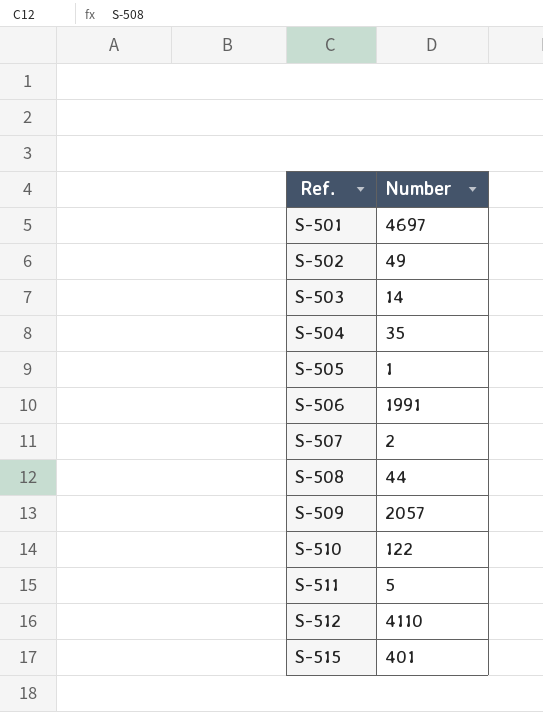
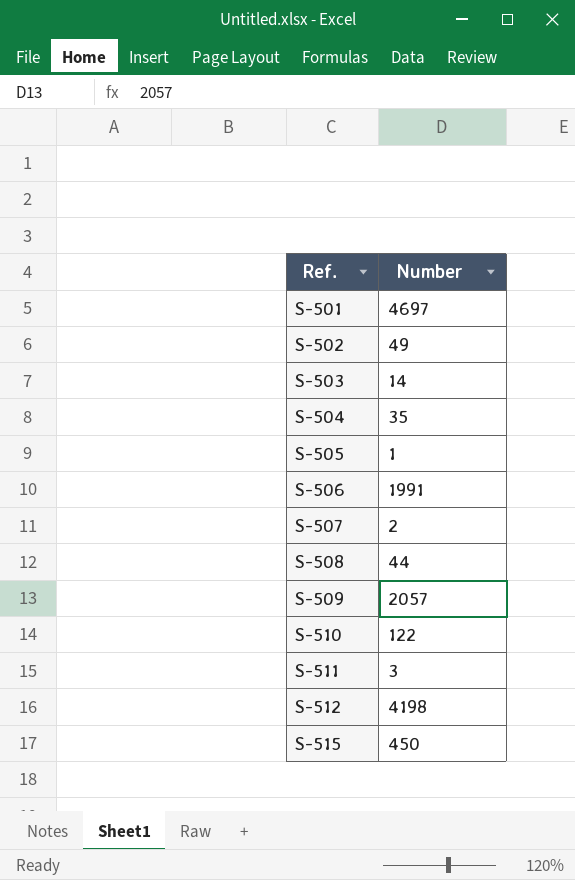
S-511 | Number: 5 -> 3
S-512 | Number: 4110 -> 4198
S-515 | Number: 401 -> 450

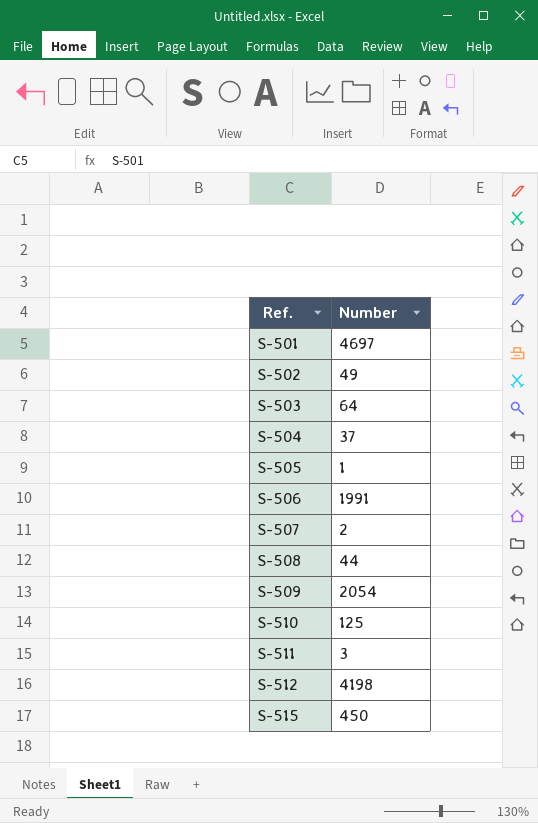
S-503 | Number: 14 -> 64
S-504 | Number: 35 -> 37
S-509 | Number: 2057 -> 2054
S-510 | Number: 122 -> 125

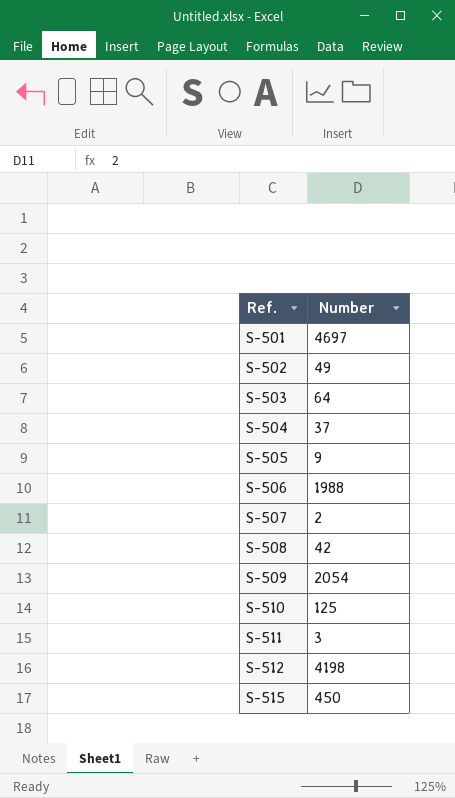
S-505 | Number: 1 -> 9
S-506 | Number: 1991 -> 1988
S-508 | Number: 44 -> 42

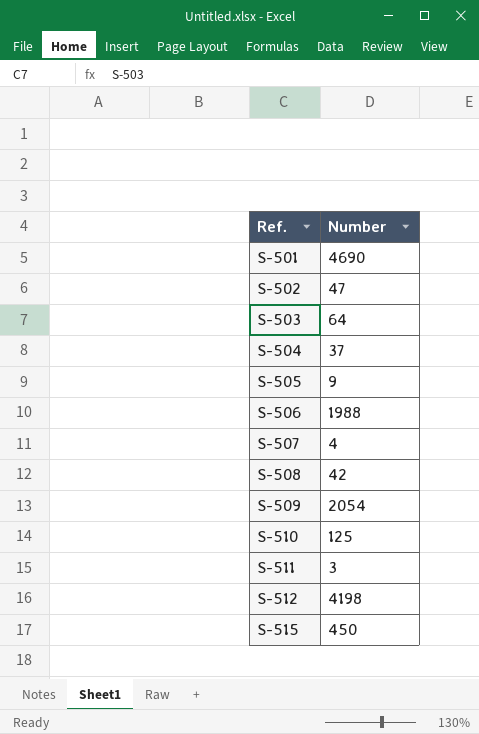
S-501 | Number: 4697 -> 4690
S-502 | Number: 49 -> 47
S-507 | Number: 2 -> 4

